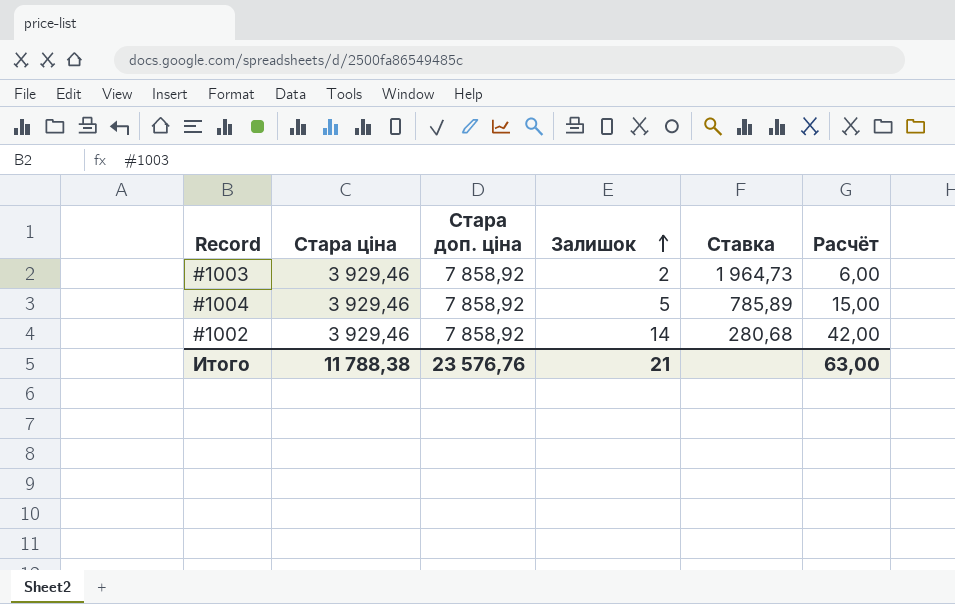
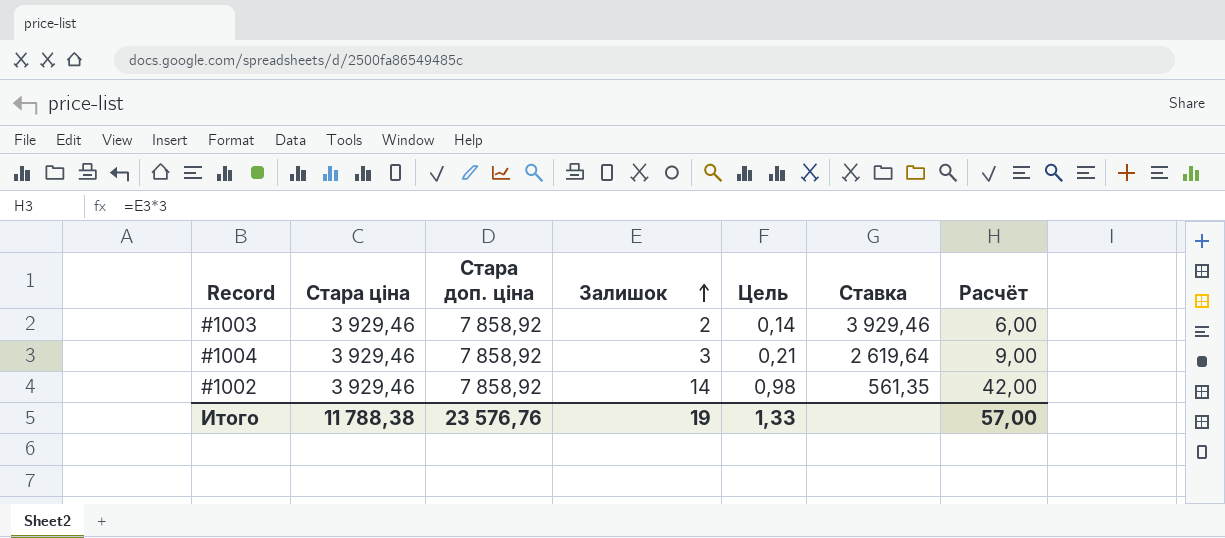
column Цель | formula: none -> [Залишок] * 0,07
column Ставка | formula: [Стара ціна] / [Залишок] -> [Стара доп. ціна] / [Залишок]
#1004 | Залишок: 5 -> 3
#1004 | Расчёт: 15,00 -> 9,00
Итого | Залишок: 21 -> 19
Итого | Расчёт: 63,00 -> 57,00

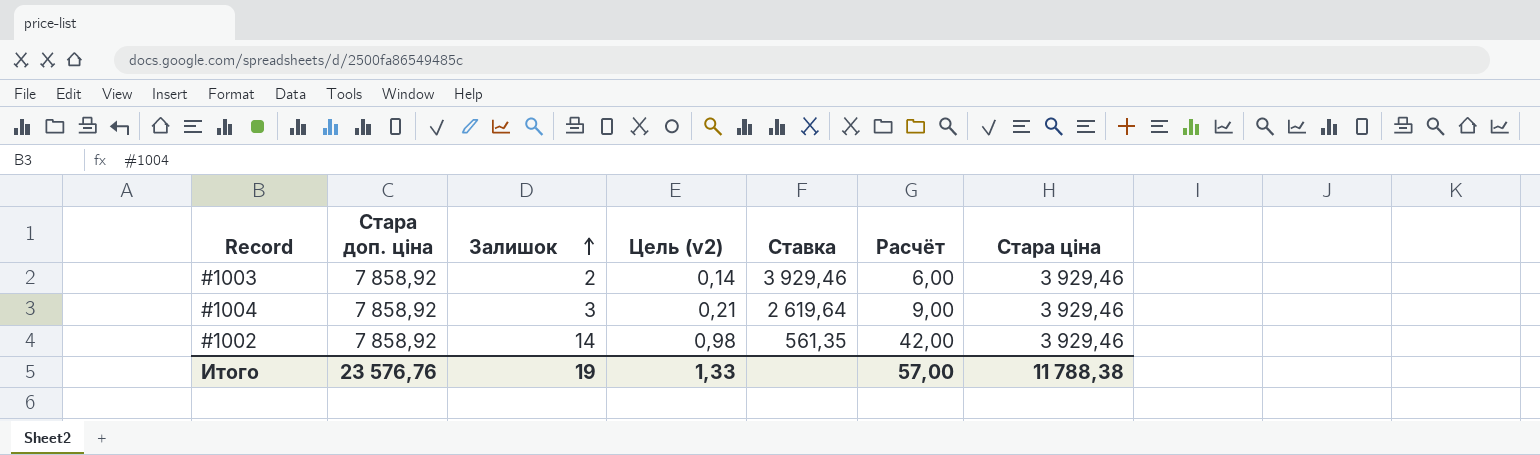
column name: Цель -> Цель (v2)
column Стара ціна | position: 2 -> 7

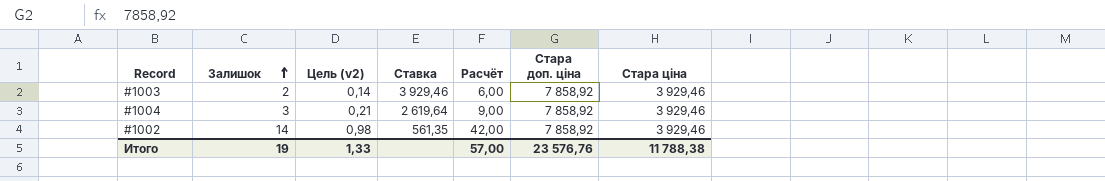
column Стара доп. ціна | position: 2 -> 6

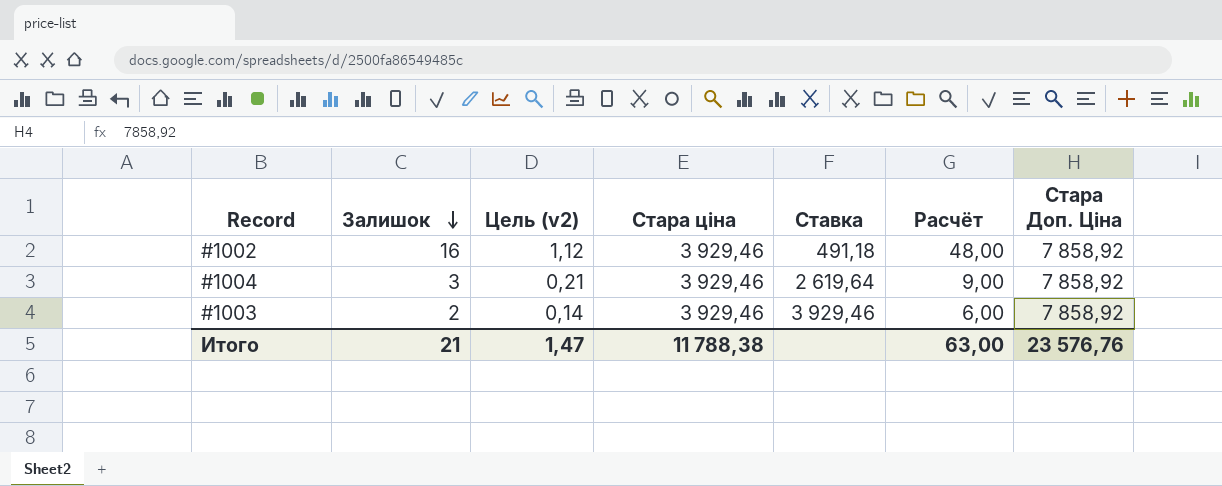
row order: Залишок ascending -> Залишок descending
column Стара ціна | position: 7 -> 4
column name: Стара доп. ціна -> Стара Доп. Ціна
#1002 | Залишок: 14 -> 16
#1002 | Цель (v2): 0,98 -> 1,12
#1002 | Ставка: 561,35 -> 491,18
#1002 | Расчёт: 42,00 -> 48,00
Итого | Залишок: 19 -> 21
Итого | Цель (v2): 1,33 -> 1,47
Итого | Расчёт: 57,00 -> 63,00

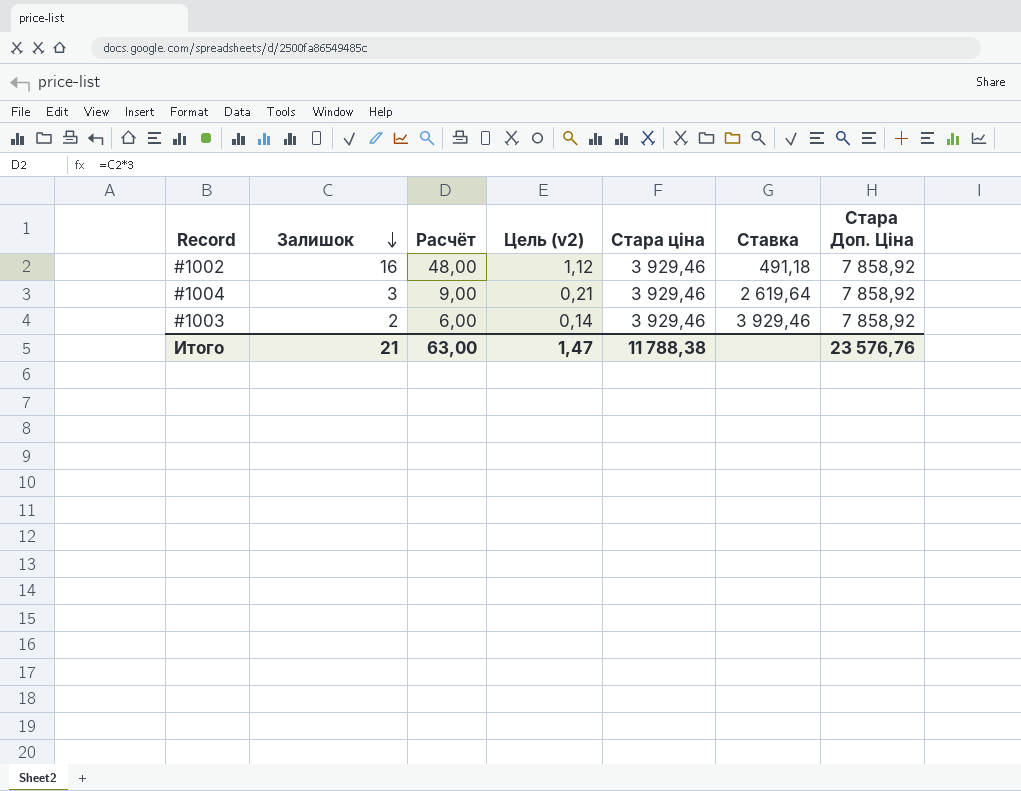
column Расчёт | position: 6 -> 3

